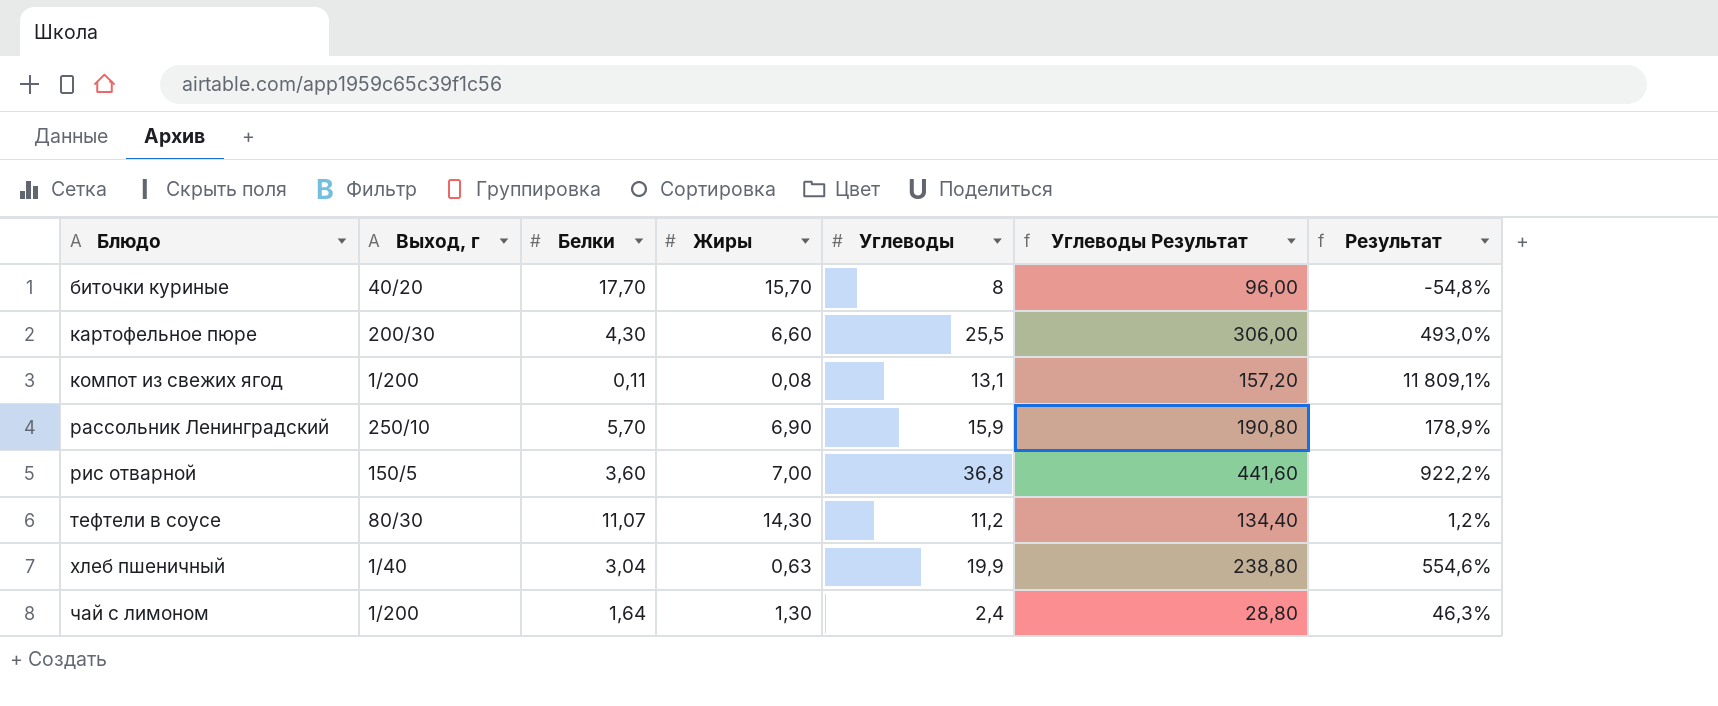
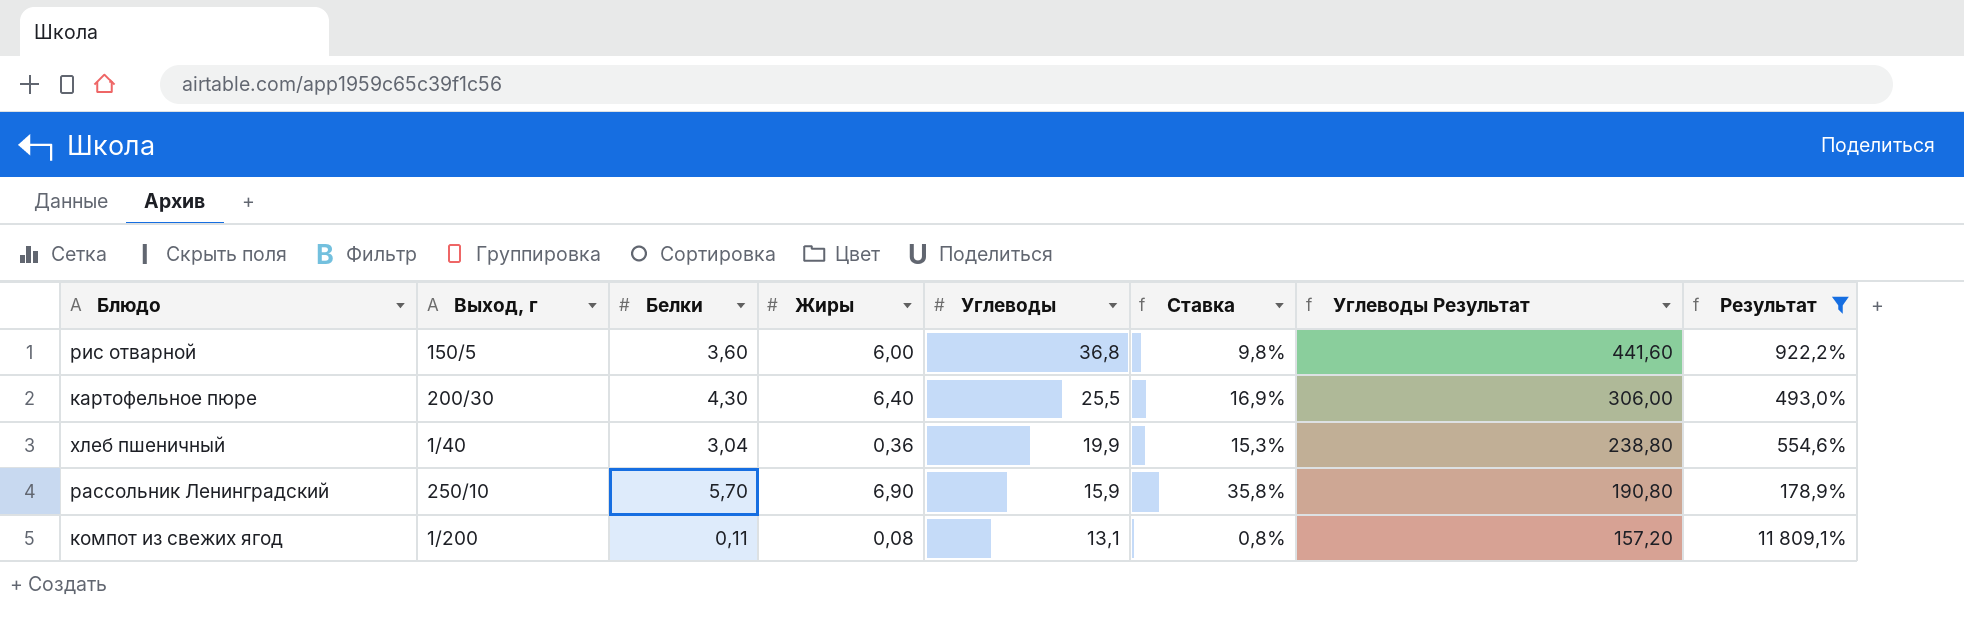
filter: none -> Результат >= 178,9%
row order: Блюдо ascending -> Углеводы descending
column Ставка | formula: none -> [Белки] / [Углеводы]
рис отварной | Жиры: 7,00 -> 6,00
картофельное пюре | Жиры: 6,60 -> 6,40
хлеб пшеничный | Жиры: 0,63 -> 0,36

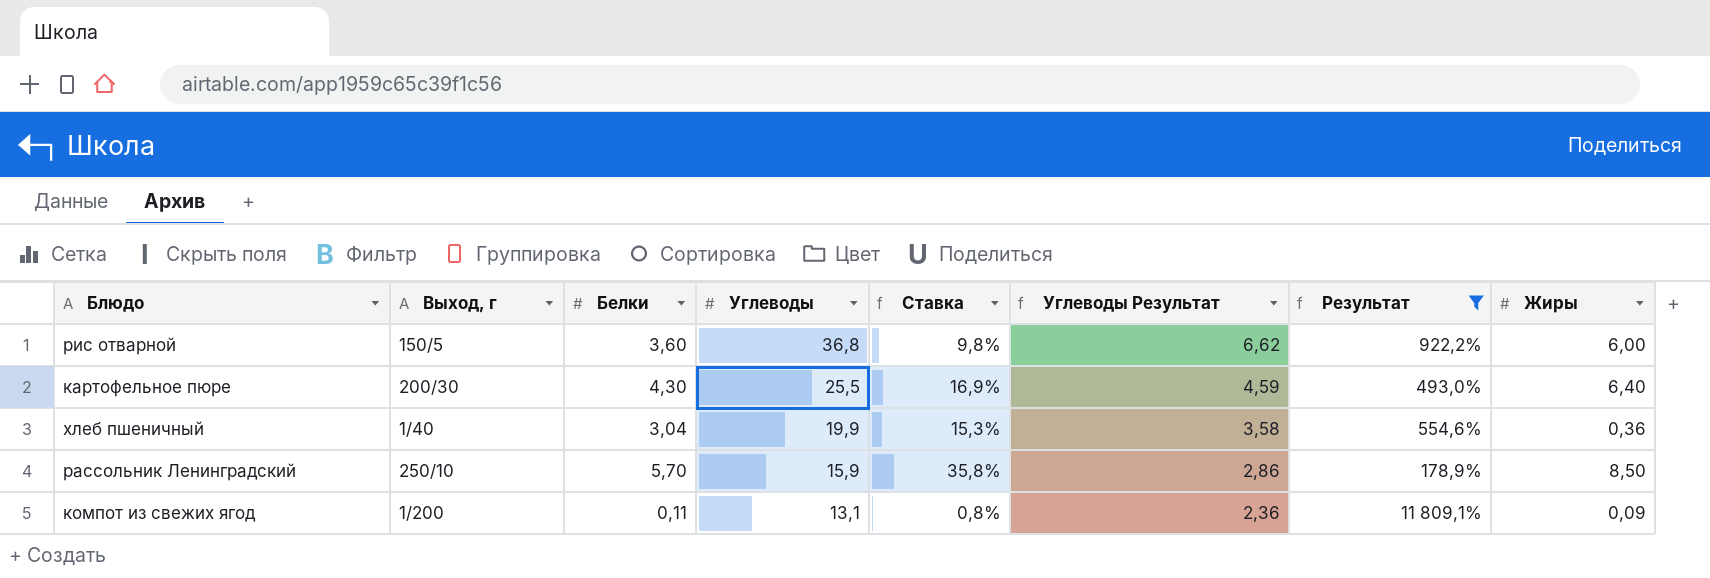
column Углеводы Результат | formula: [Углеводы] * 12 -> [Углеводы] * 0,18
column Жиры | position: 4 -> 8
рассольник Ленинградский | Жиры: 6,90 -> 8,50
компот из свежих ягод | Жиры: 0,08 -> 0,09

